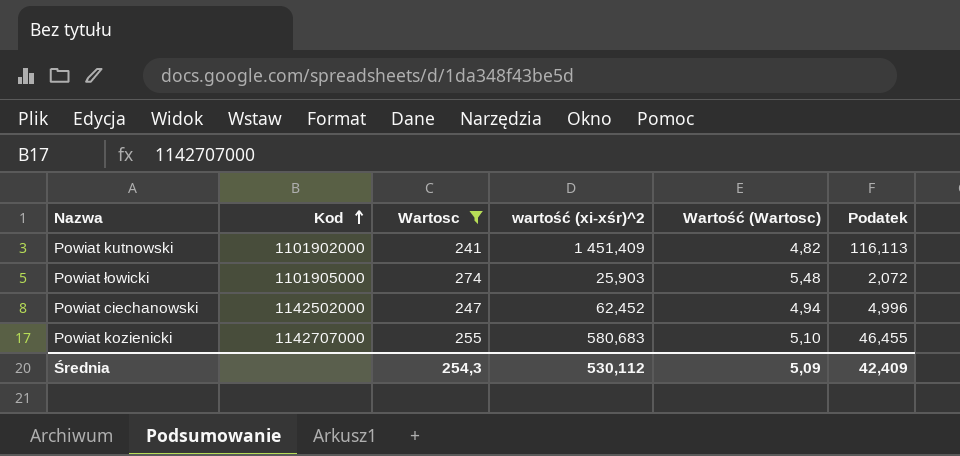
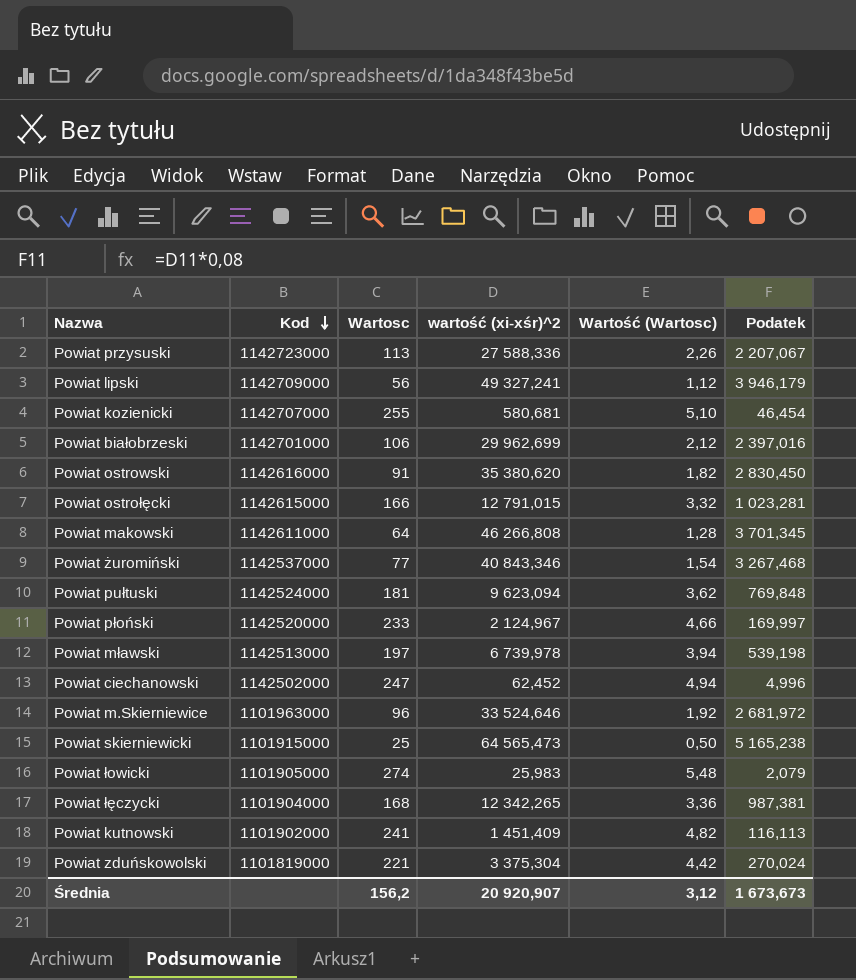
filter: Wartosc >= 241 -> none
row order: Kod ascending -> Kod descending
Powiat kozienicki | wartość (xi-xśr)^2: 580,683 -> 580,681
Powiat kozienicki | Podatek: 46,455 -> 46,454
Powiat łowicki | wartość (xi-xśr)^2: 25,903 -> 25,983
Powiat łowicki | Podatek: 2,072 -> 2,079
Średnia | Wartosc: 254,3 -> 156,2
Średnia | wartość (xi-xśr)^2: 530,112 -> 20 920,907
Średnia | Wartość (Wartosc): 5,09 -> 3,12
Średnia | Podatek: 42,409 -> 1 673,673

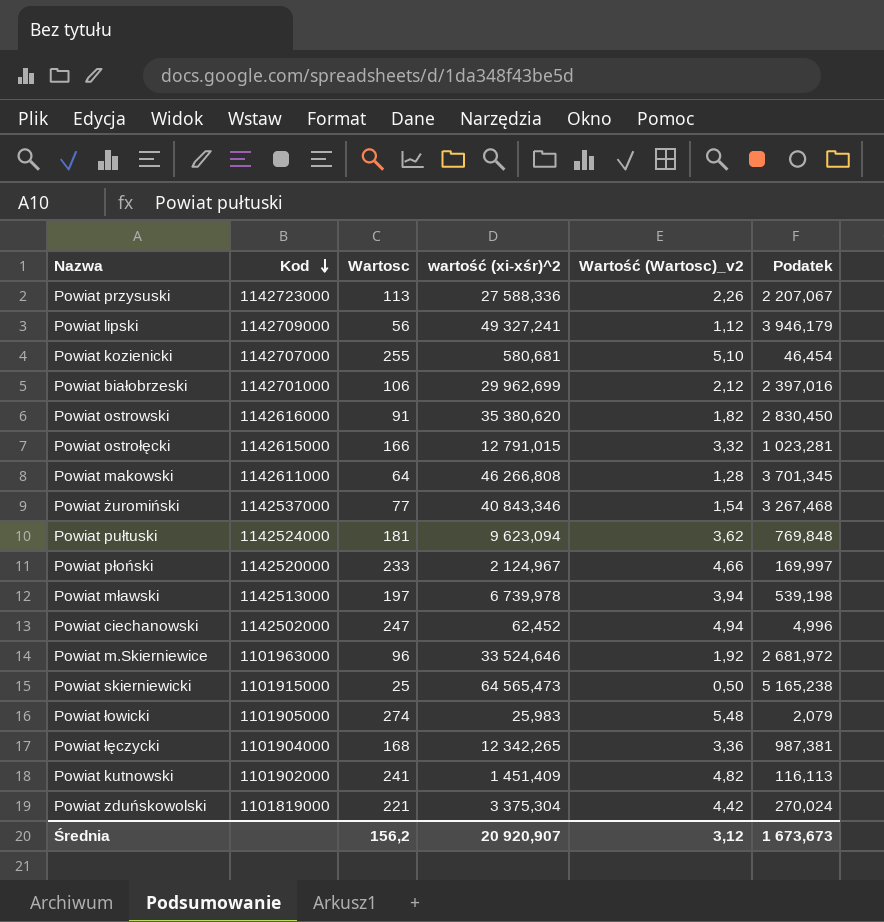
column name: Wartość (Wartosc) -> Wartość (Wartosc)_v2

